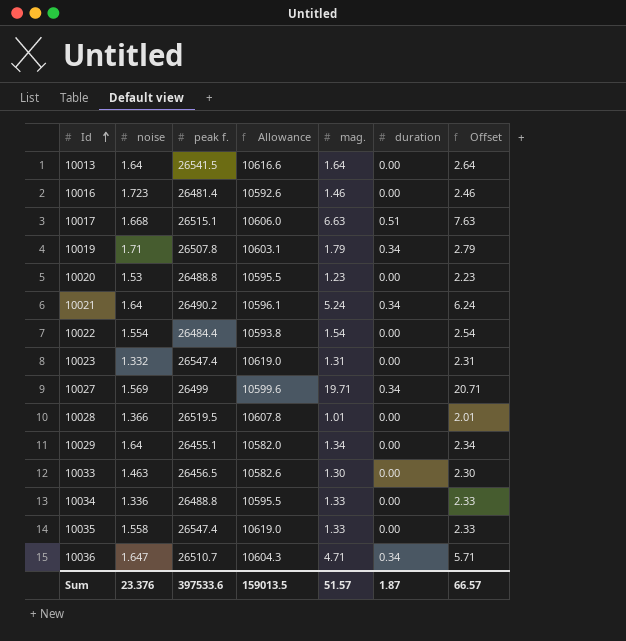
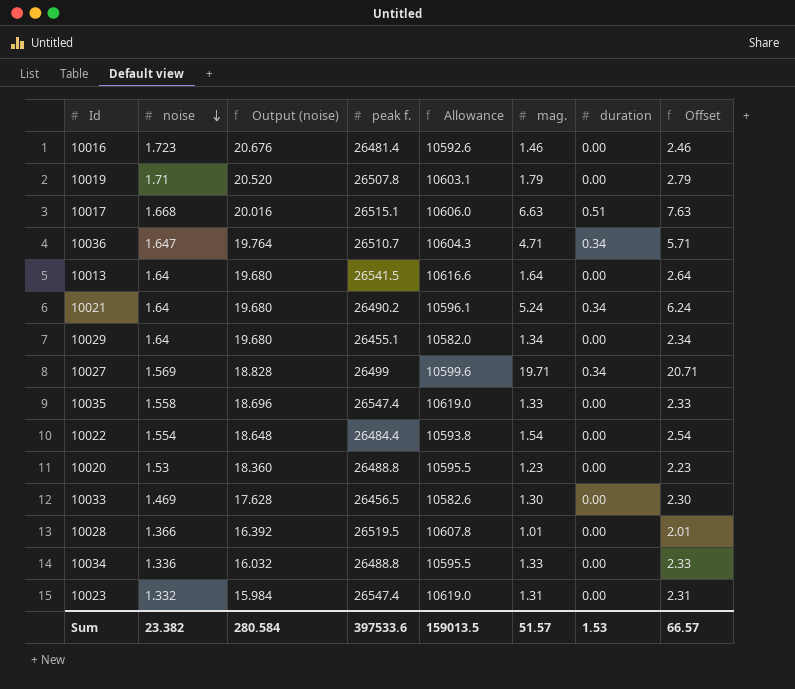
row order: Id ascending -> noise descending
column Output (noise) | formula: none -> [noise] * 12
10019 | duration: 0.34 -> 0.00
10033 | noise: 1.463 -> 1.469
Sum | noise: 23.376 -> 23.382
Sum | duration: 1.87 -> 1.53

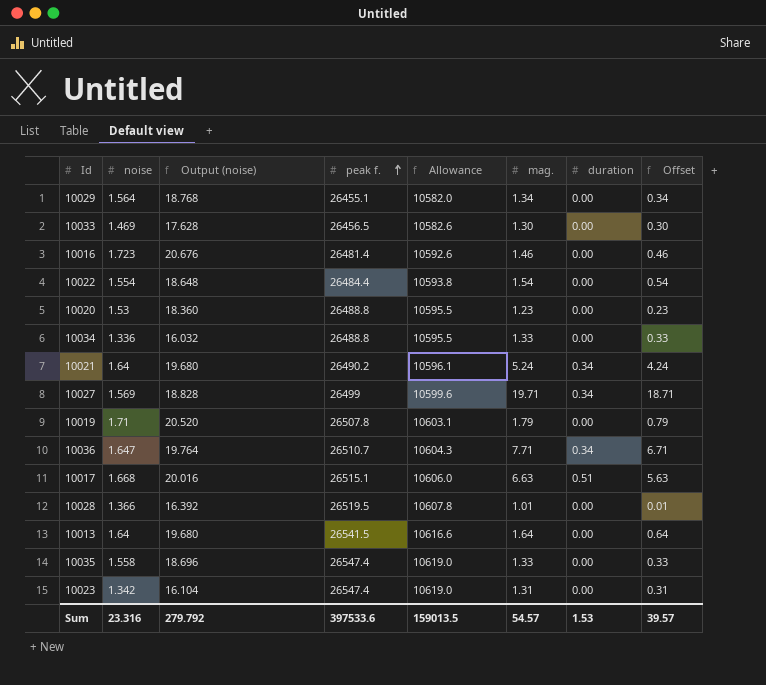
row order: noise descending -> peak f. ascending
column Offset | formula: [mag.] + 1 -> [mag.] - 1
10029 | noise: 1.64 -> 1.564
10029 | Output (noise): 19.680 -> 18.768
10036 | mag.: 4.71 -> 7.71
10023 | noise: 1.332 -> 1.342
10023 | Output (noise): 15.984 -> 16.104
Sum | noise: 23.382 -> 23.316
Sum | Output (noise): 280.584 -> 279.792
Sum | mag.: 51.57 -> 54.57
Sum | Offset: 66.57 -> 39.57

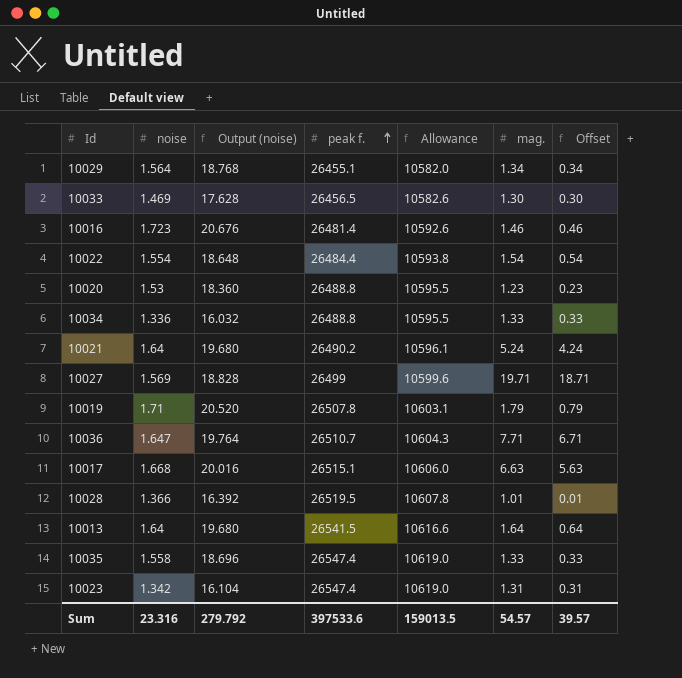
column duration | position: 7 -> none

